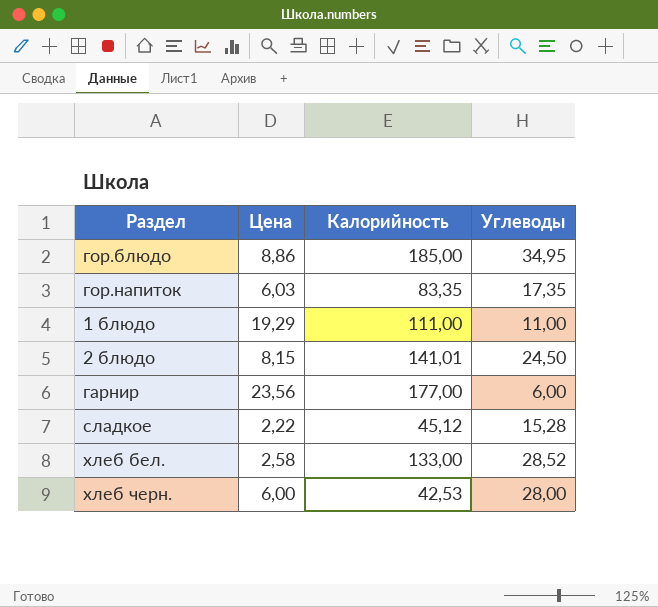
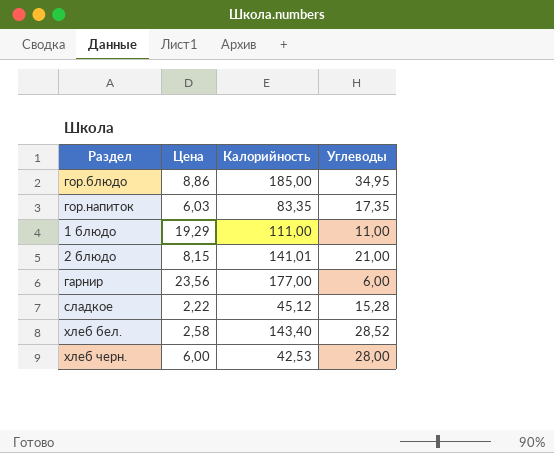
2 блюдо | Углеводы: 24,50 -> 21,00
хлеб бел. | Калорийность: 133,00 -> 143,40

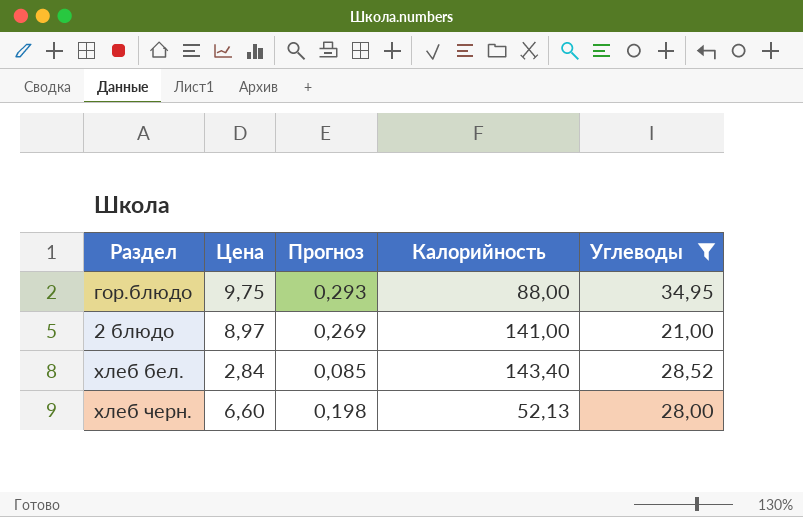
filter: none -> Углеводы >= 21,00
column Прогноз | formula: none -> [Цена] * 0,03
гор.блюдо | Цена: 8,86 -> 9,75
гор.блюдо | Калорийность: 185,00 -> 88,00
2 блюдо | Цена: 8,15 -> 8,97
2 блюдо | Калорийность: 141,01 -> 141,00
хлеб бел. | Цена: 2,58 -> 2,84
хлеб черн. | Цена: 6,00 -> 6,60
хлеб черн. | Калорийность: 42,53 -> 52,13

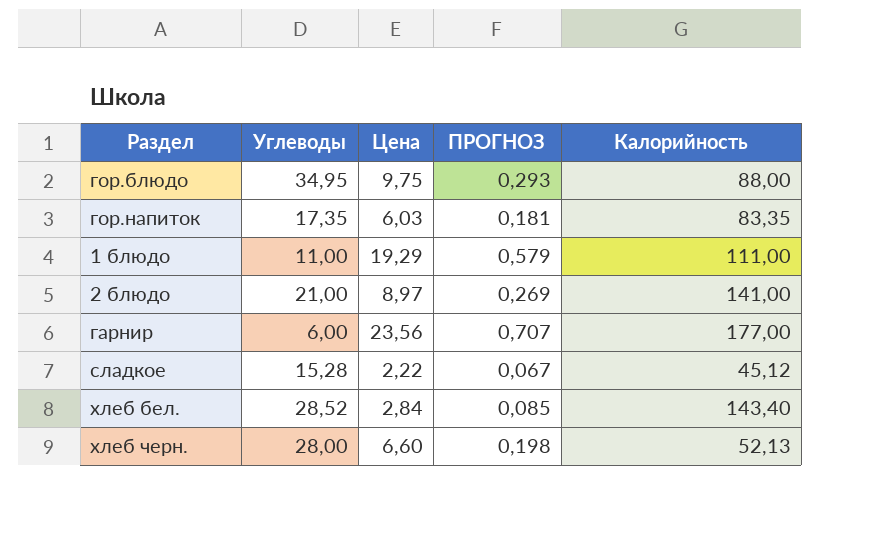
filter: Углеводы >= 21,00 -> none
column Углеводы | position: 5 -> 2
column name: Прогноз -> ПРОГНОЗ

